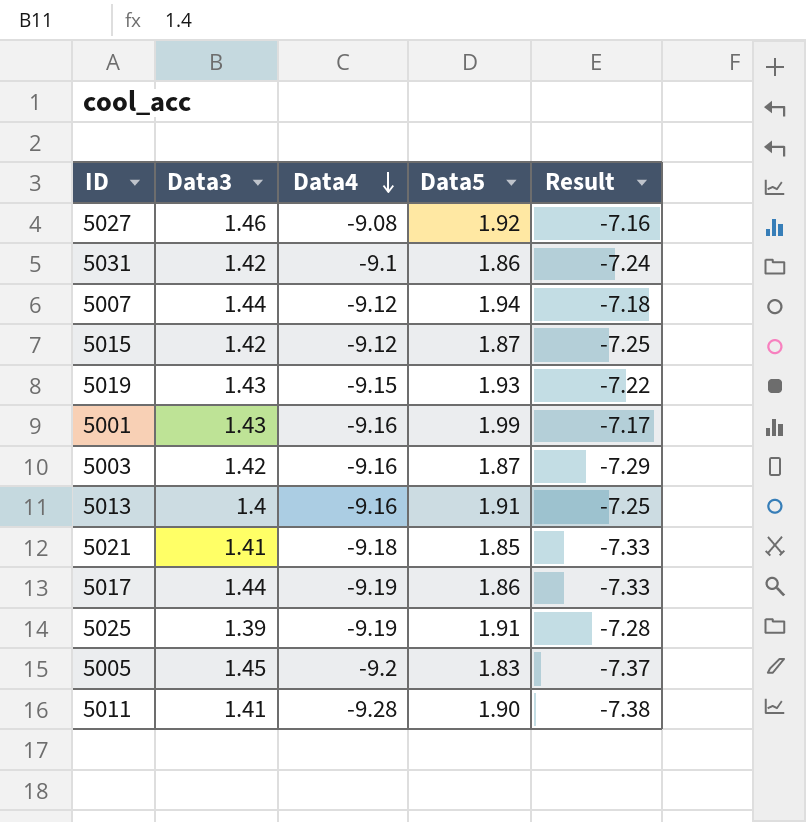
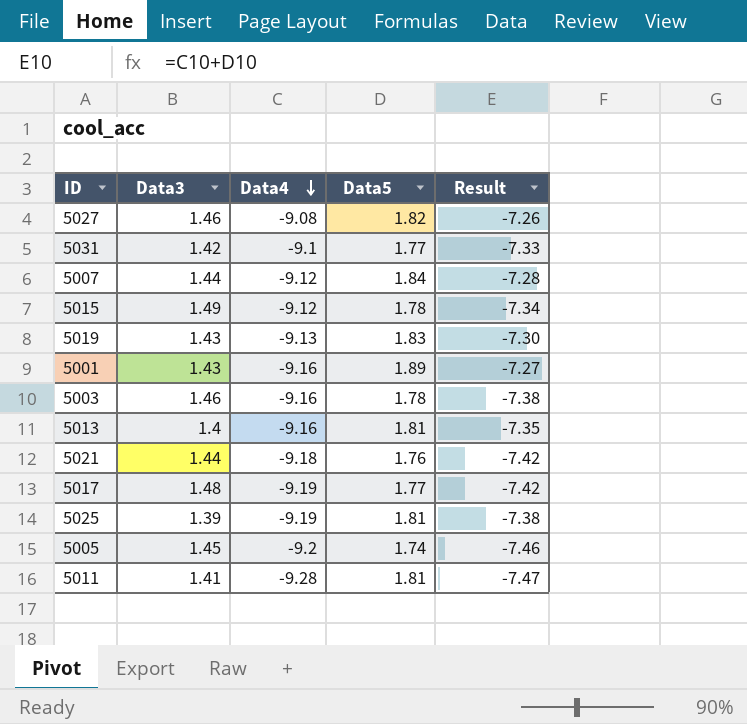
5027 | Data5: 1.92 -> 1.82
5027 | Result: -7.16 -> -7.26
5031 | Data5: 1.86 -> 1.77
5031 | Result: -7.24 -> -7.33
5007 | Data5: 1.94 -> 1.84
5007 | Result: -7.18 -> -7.28
5015 | Data3: 1.42 -> 1.49
5015 | Data5: 1.87 -> 1.78
5015 | Result: -7.25 -> -7.34
5019 | Data4: -9.15 -> -9.13
5019 | Data5: 1.93 -> 1.83
5019 | Result: -7.22 -> -7.30
5001 | Data5: 1.99 -> 1.89
5001 | Result: -7.17 -> -7.27
5003 | Data3: 1.42 -> 1.46
5003 | Data5: 1.87 -> 1.78
5003 | Result: -7.29 -> -7.38
5013 | Data5: 1.91 -> 1.81
5013 | Result: -7.25 -> -7.35
5021 | Data3: 1.41 -> 1.44
5021 | Data5: 1.85 -> 1.76
5021 | Result: -7.33 -> -7.42
5017 | Data3: 1.44 -> 1.48
5017 | Data5: 1.86 -> 1.77
5017 | Result: -7.33 -> -7.42
5025 | Data5: 1.91 -> 1.81
5025 | Result: -7.28 -> -7.38
5005 | Data5: 1.83 -> 1.74
5005 | Result: -7.37 -> -7.46
5011 | Data5: 1.90 -> 1.81
5011 | Result: -7.38 -> -7.47

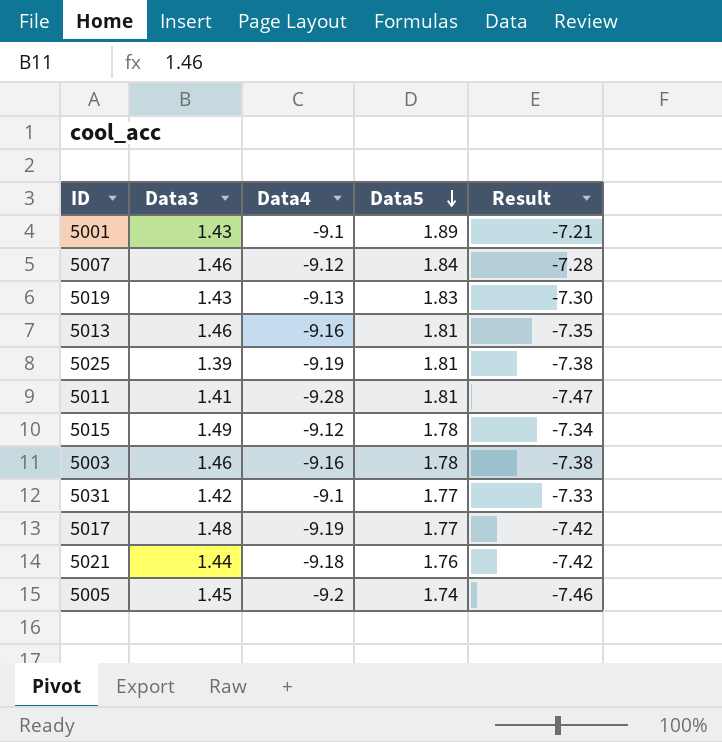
row order: Data4 descending -> Data5 descending
row 5027: 1.46 | -9.08 | 1.82 | -7.26 -> none
5001 | Data4: -9.16 -> -9.1
5001 | Result: -7.27 -> -7.21
5007 | Data3: 1.44 -> 1.46
5013 | Data3: 1.4 -> 1.46

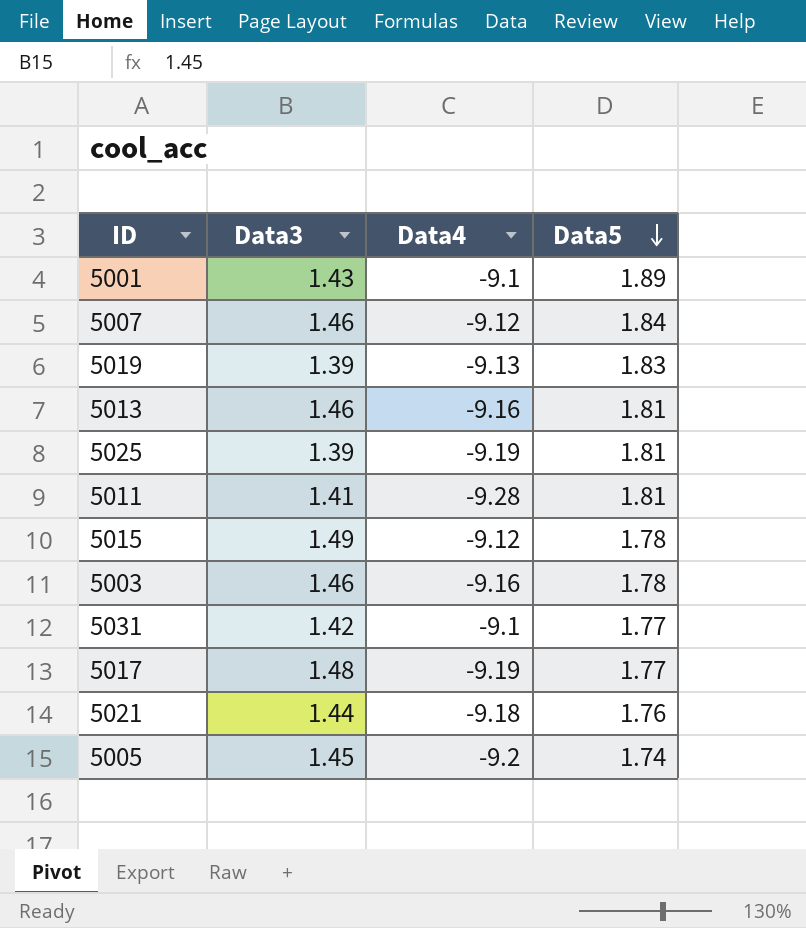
column Result | formula: [Data4] + [Data5] -> none
5019 | Data3: 1.43 -> 1.39

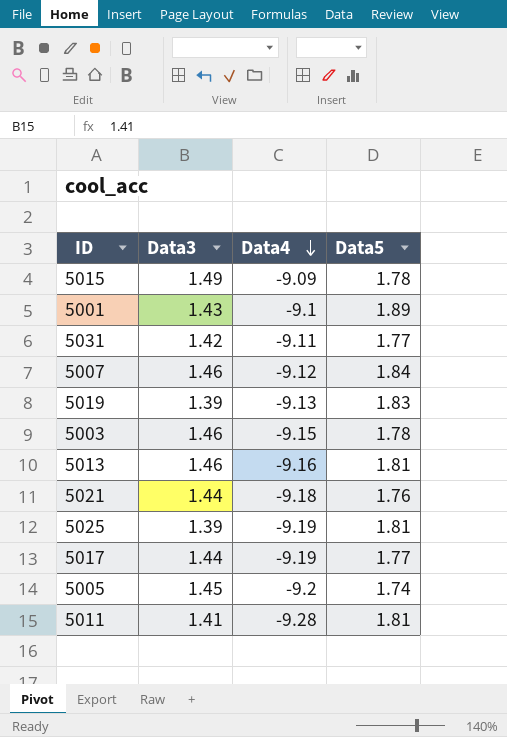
row order: Data5 descending -> Data4 descending
5015 | Data4: -9.12 -> -9.09
5031 | Data4: -9.1 -> -9.11
5003 | Data4: -9.16 -> -9.15
5017 | Data3: 1.48 -> 1.44

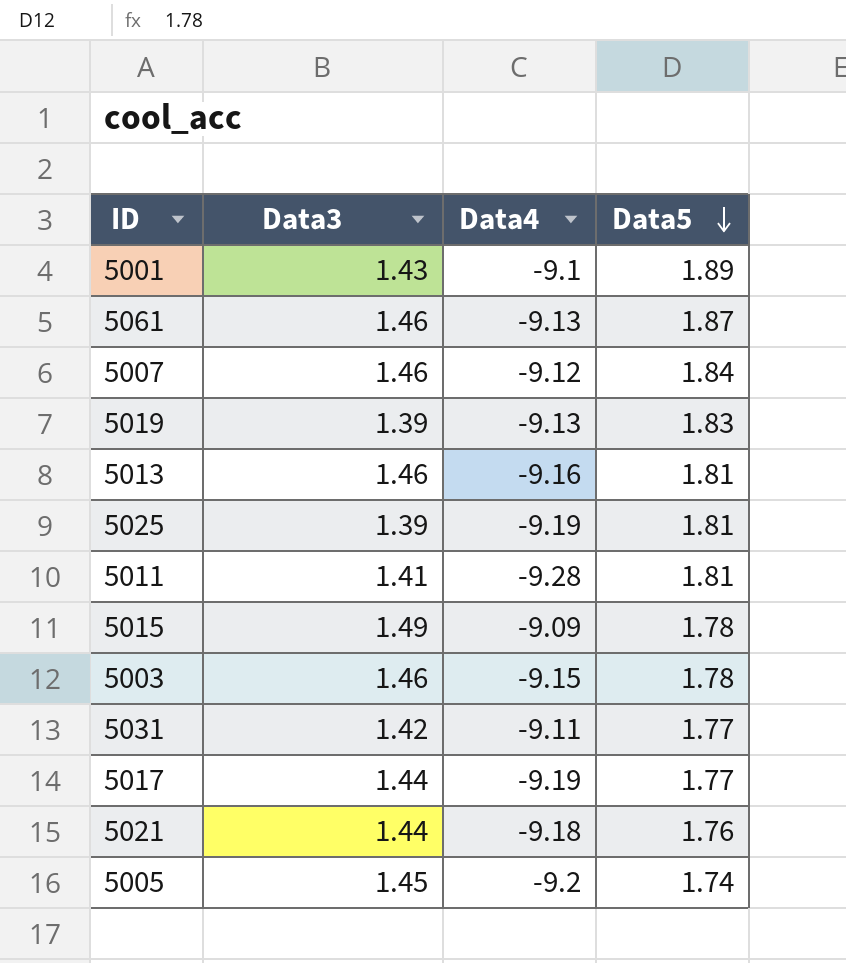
row order: Data4 descending -> Data5 descending
row 5061: none -> 1.46 | -9.13 | 1.87

